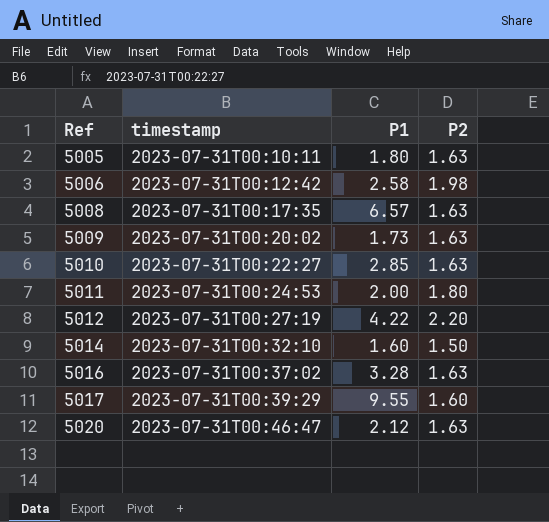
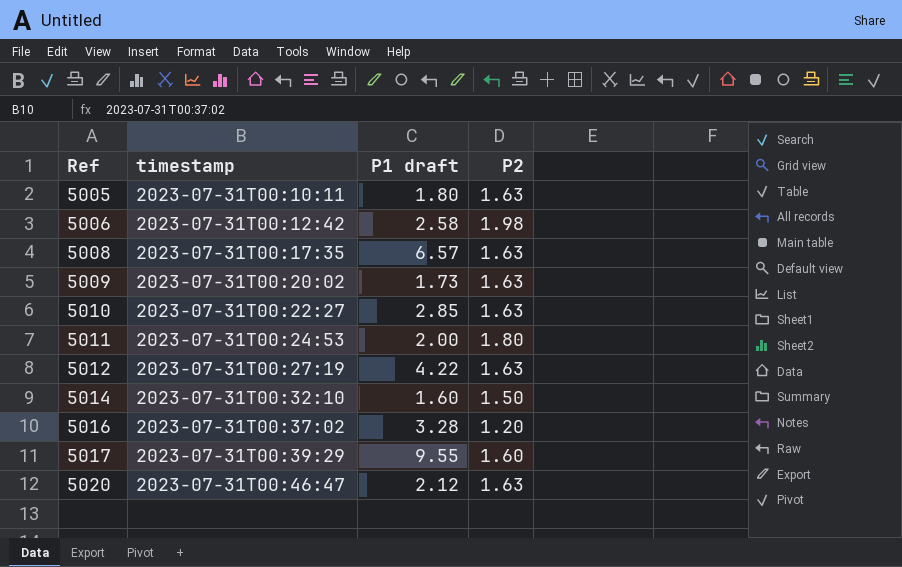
column name: P1 -> P1 draft
5012 | P2: 2.20 -> 1.63
5016 | P2: 1.63 -> 1.20

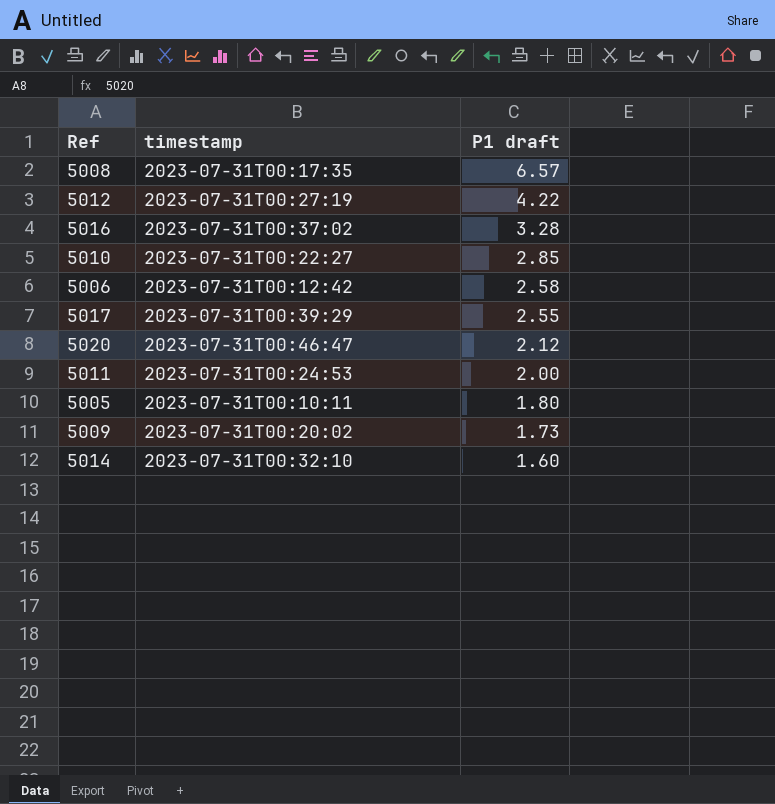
row order: Ref ascending -> P1 draft descending
column P2 | position: 4 -> none
5017 | P1 draft: 9.55 -> 2.55

